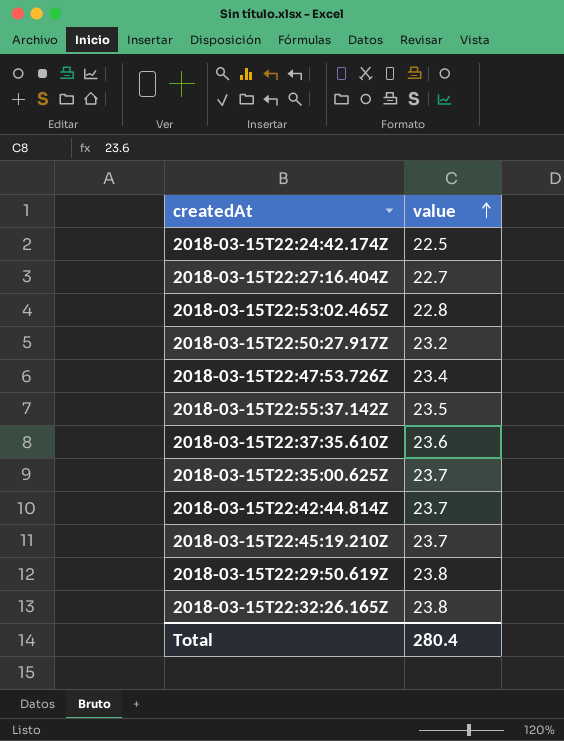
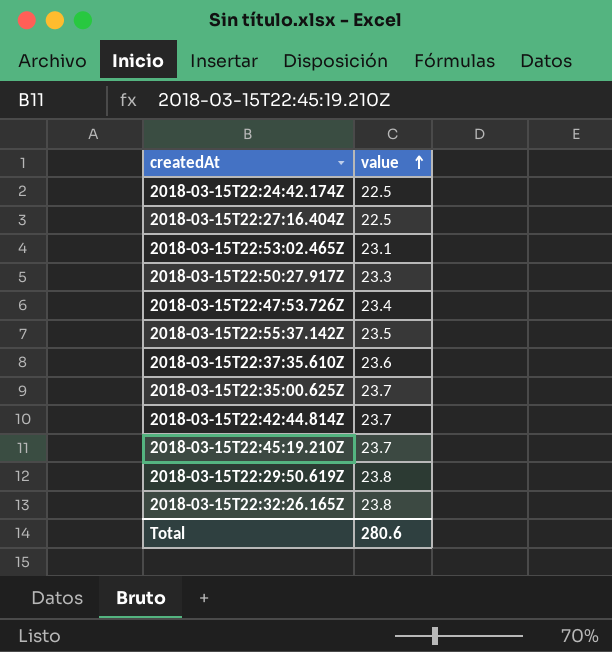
2018-03-15T22:27:16.404Z | value: 22.7 -> 22.5
2018-03-15T22:53:02.465Z | value: 22.8 -> 23.1
2018-03-15T22:50:27.917Z | value: 23.2 -> 23.3
Total | value: 280.4 -> 280.6

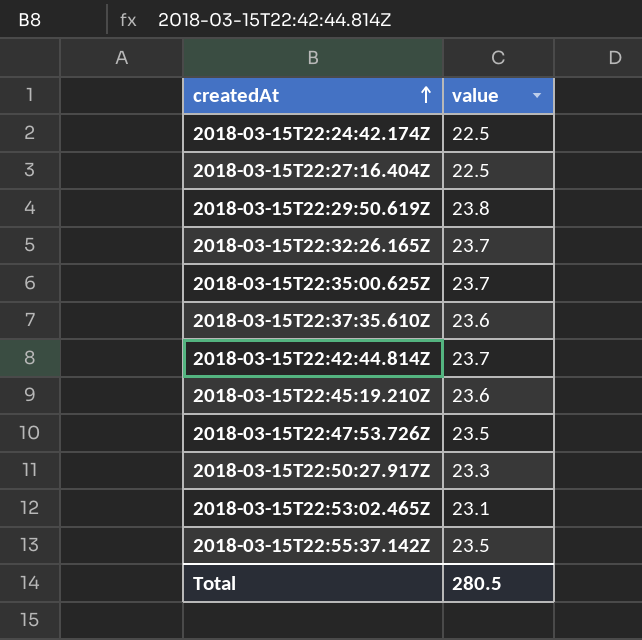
row order: value ascending -> createdAt ascending
2018-03-15T22:32:26.165Z | value: 23.8 -> 23.7
2018-03-15T22:45:19.210Z | value: 23.7 -> 23.6
2018-03-15T22:47:53.726Z | value: 23.4 -> 23.5
Total | value: 280.6 -> 280.5

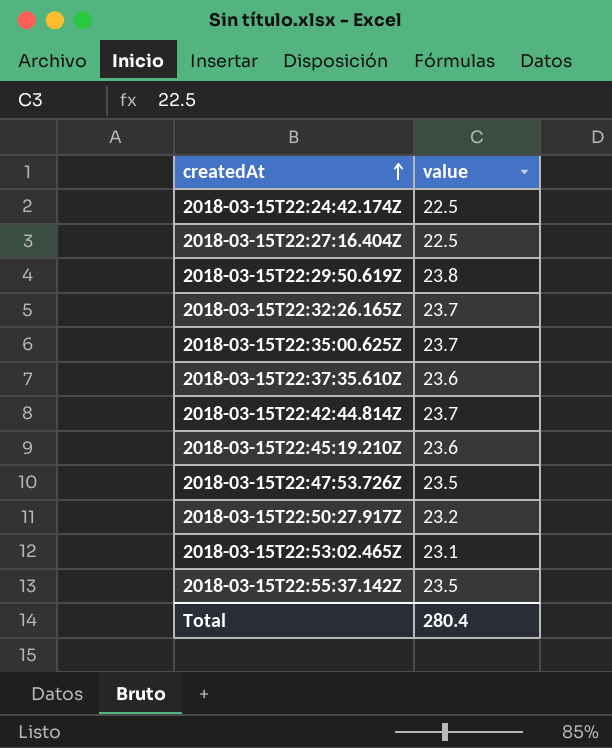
2018-03-15T22:50:27.917Z | value: 23.3 -> 23.2
Total | value: 280.5 -> 280.4

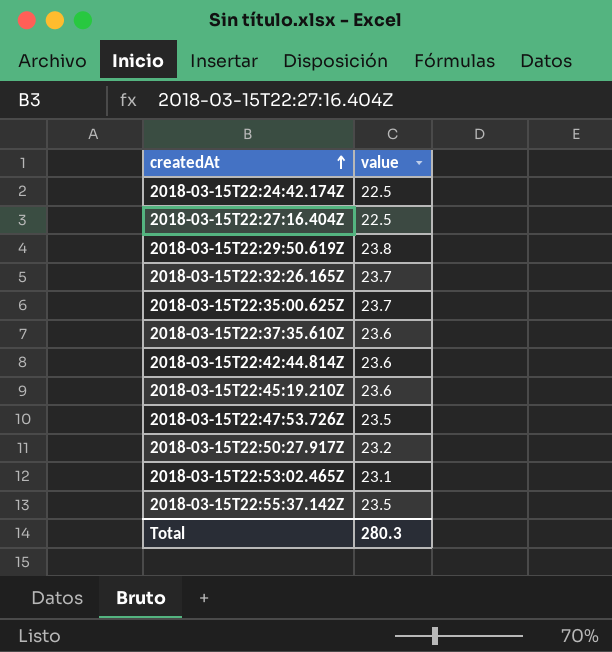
2018-03-15T22:42:44.814Z | value: 23.7 -> 23.6
Total | value: 280.4 -> 280.3

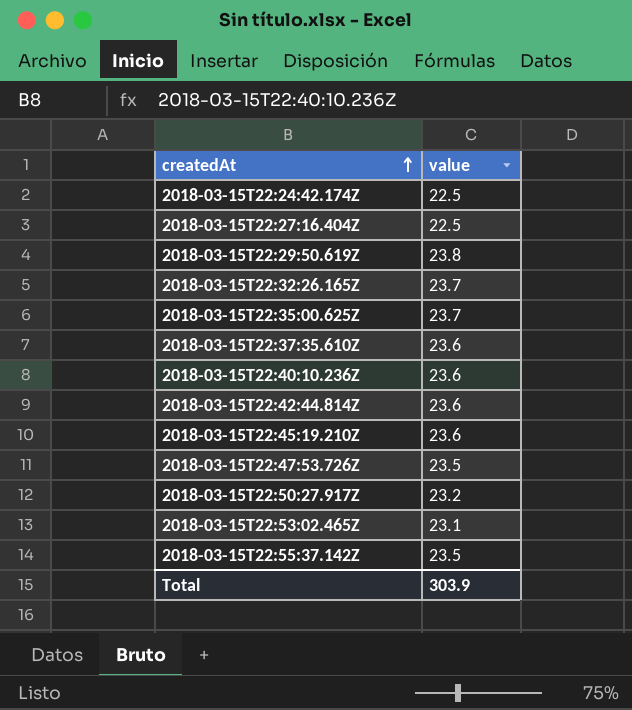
row 2018-03-15T22:40:10.236Z: none -> 23.6
Total | value: 280.3 -> 303.9

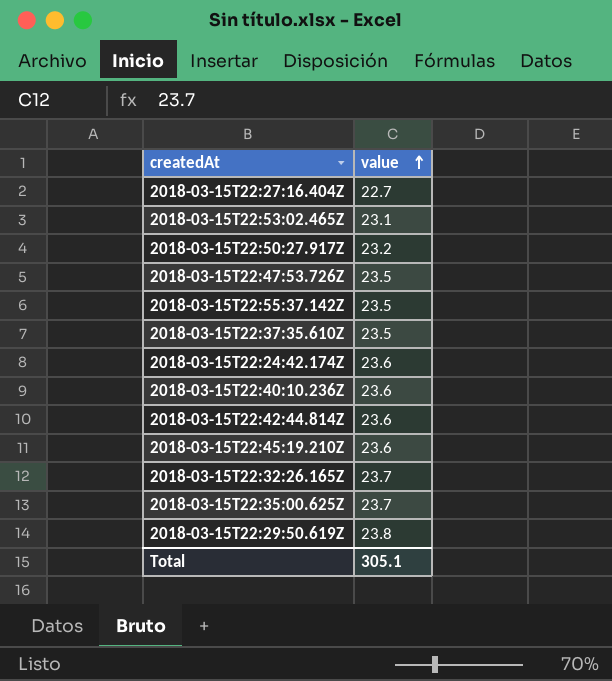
row order: createdAt ascending -> value ascending
2018-03-15T22:27:16.404Z | value: 22.5 -> 22.7
2018-03-15T22:37:35.610Z | value: 23.6 -> 23.5
2018-03-15T22:24:42.174Z | value: 22.5 -> 23.6
Total | value: 303.9 -> 305.1

